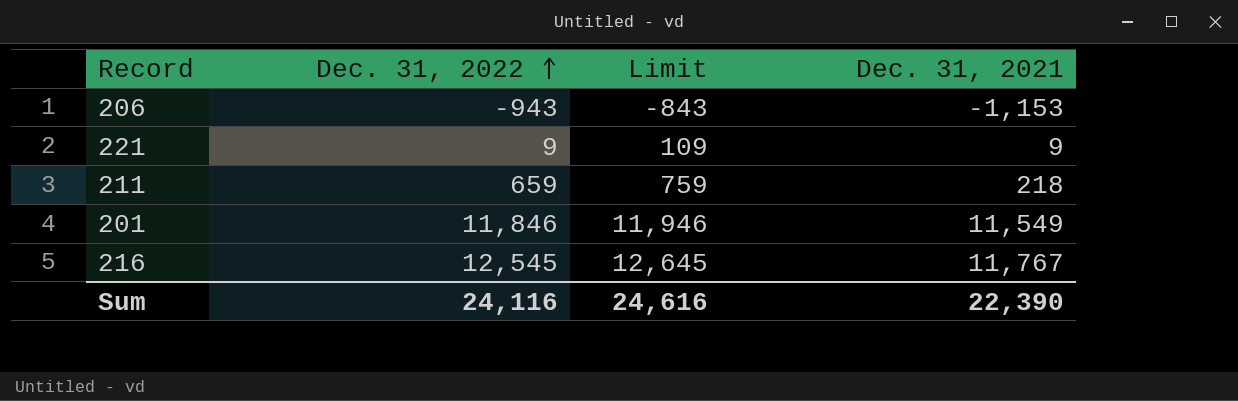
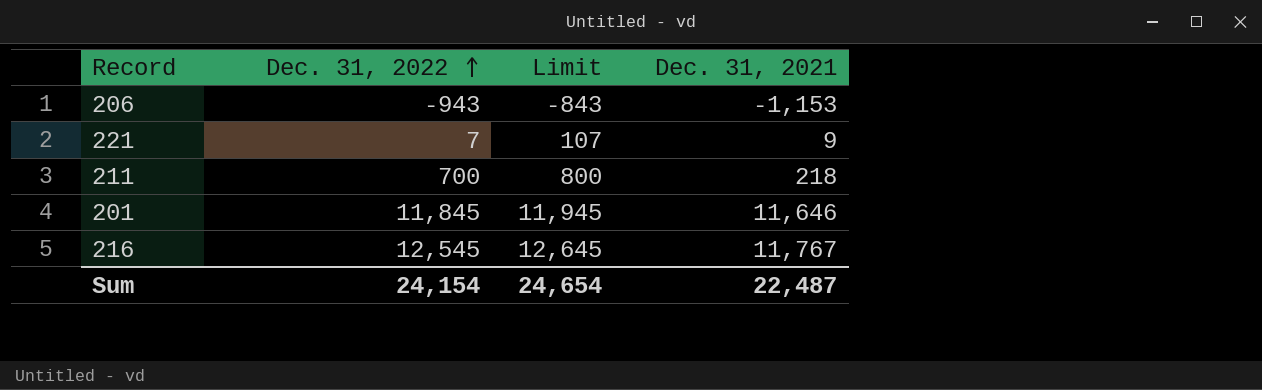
221 | Dec. 31, 2022: 9 -> 7
221 | Limit: 109 -> 107
211 | Dec. 31, 2022: 659 -> 700
211 | Limit: 759 -> 800
201 | Dec. 31, 2022: 11,846 -> 11,845
201 | Limit: 11,946 -> 11,945
201 | Dec. 31, 2021: 11,549 -> 11,646
Sum | Dec. 31, 2022: 24,116 -> 24,154
Sum | Limit: 24,616 -> 24,654
Sum | Dec. 31, 2021: 22,390 -> 22,487

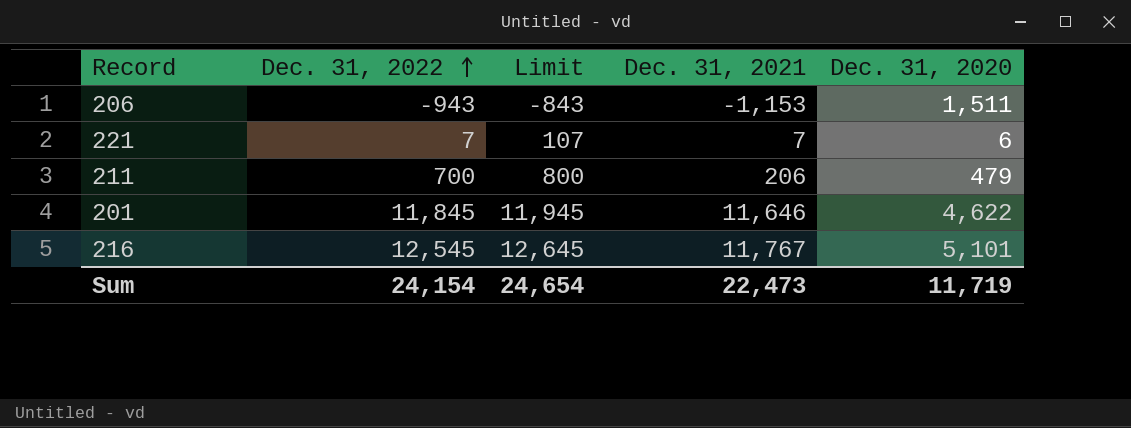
column Dec. 31, 2020 | position: none -> 5
221 | Dec. 31, 2021: 9 -> 7
211 | Dec. 31, 2021: 218 -> 206
Sum | Dec. 31, 2021: 22,487 -> 22,473

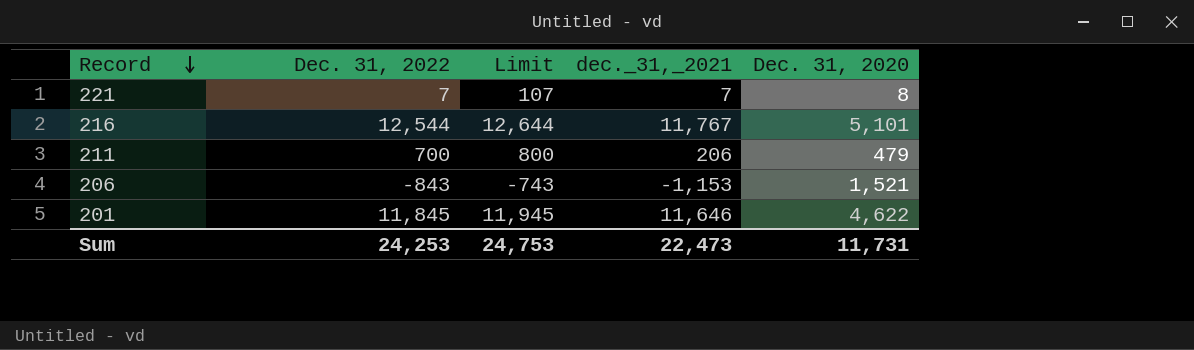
row order: Dec. 31, 2022 ascending -> Record descending
column name: Dec. 31, 2021 -> dec._31,_2021
221 | Dec. 31, 2020: 6 -> 8
216 | Dec. 31, 2022: 12,545 -> 12,544
216 | Limit: 12,645 -> 12,644
206 | Dec. 31, 2022: -943 -> -843
206 | Limit: -843 -> -743
206 | Dec. 31, 2020: 1,511 -> 1,521
Sum | Dec. 31, 2022: 24,154 -> 24,253
Sum | Limit: 24,654 -> 24,753
Sum | Dec. 31, 2020: 11,719 -> 11,731

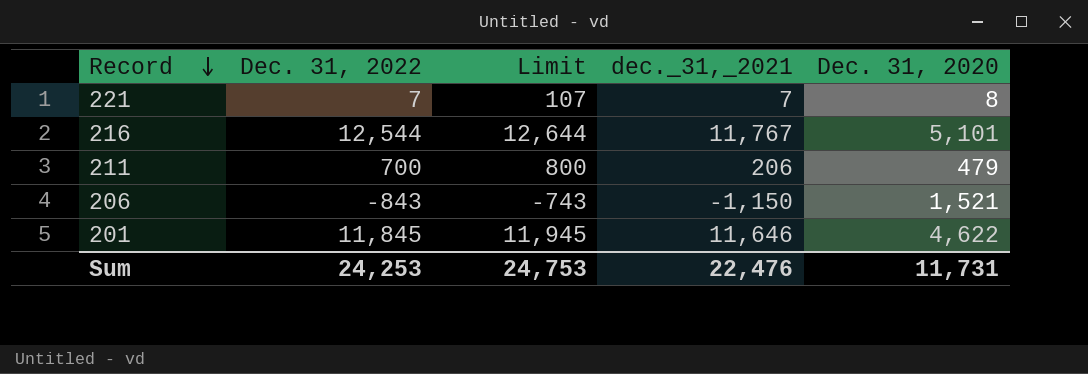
206 | dec._31,_2021: -1,153 -> -1,150
Sum | dec._31,_2021: 22,473 -> 22,476

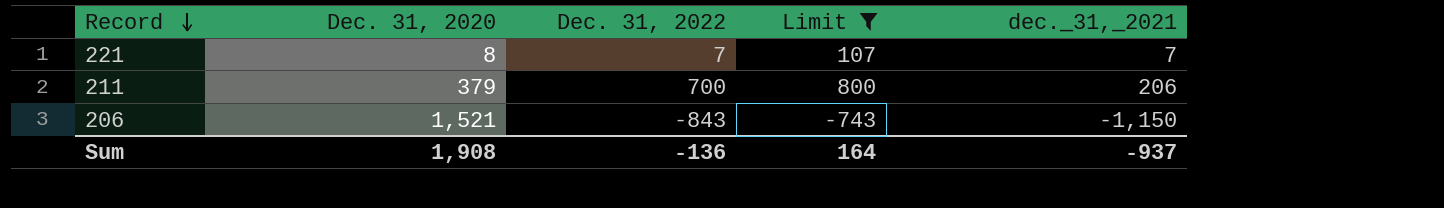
filter: none -> Limit <= 800
column Dec. 31, 2020 | position: 5 -> 2
211 | Dec. 31, 2020: 479 -> 379
Sum | Dec. 31, 2020: 11,731 -> 1,908
Sum | Dec. 31, 2022: 24,253 -> -136
Sum | Limit: 24,753 -> 164
Sum | dec._31,_2021: 22,476 -> -937

